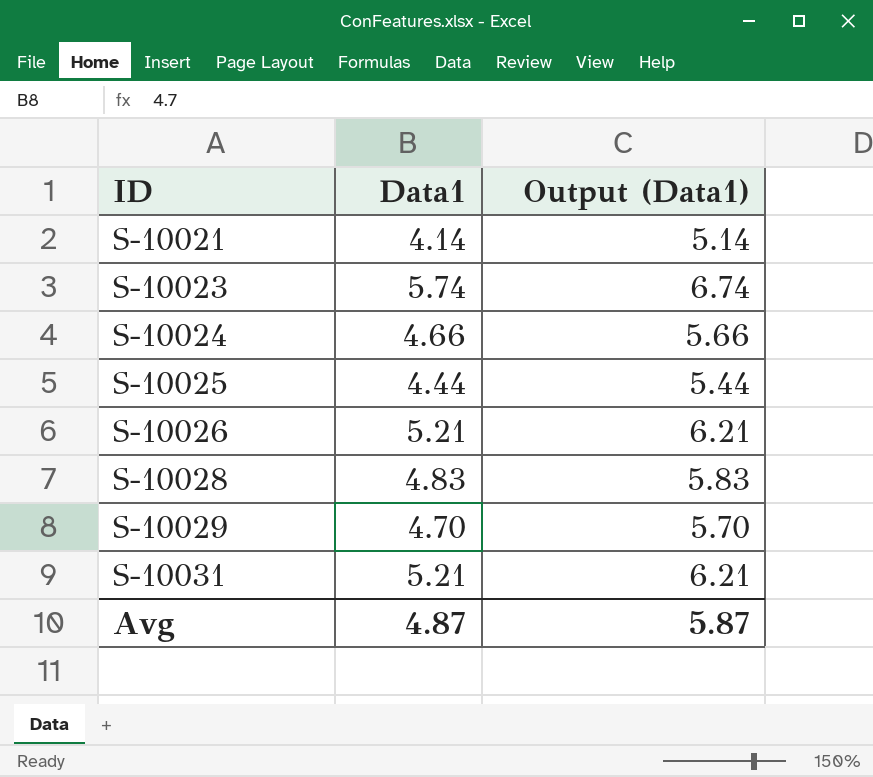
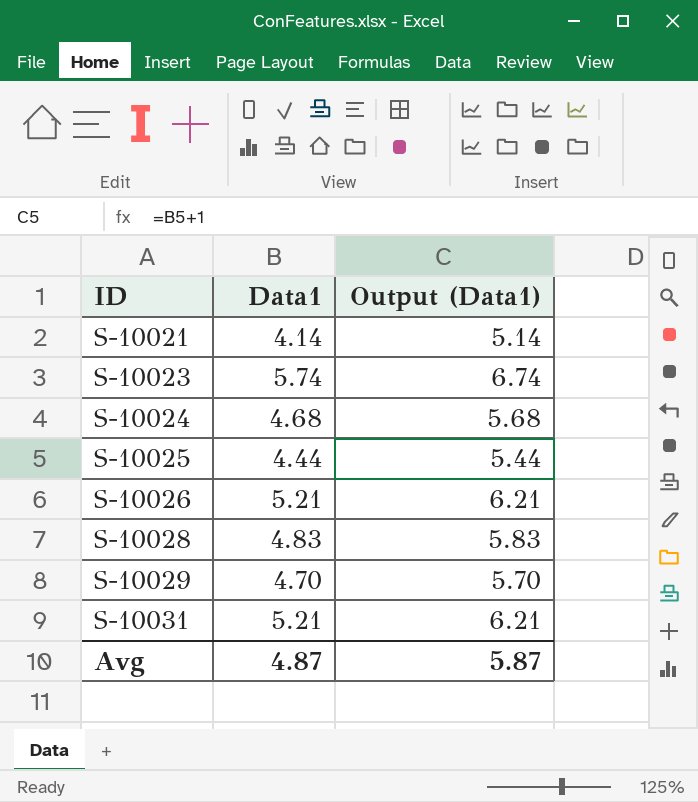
S-10024 | Data1: 4.66 -> 4.68
S-10024 | Output (Data1): 5.66 -> 5.68

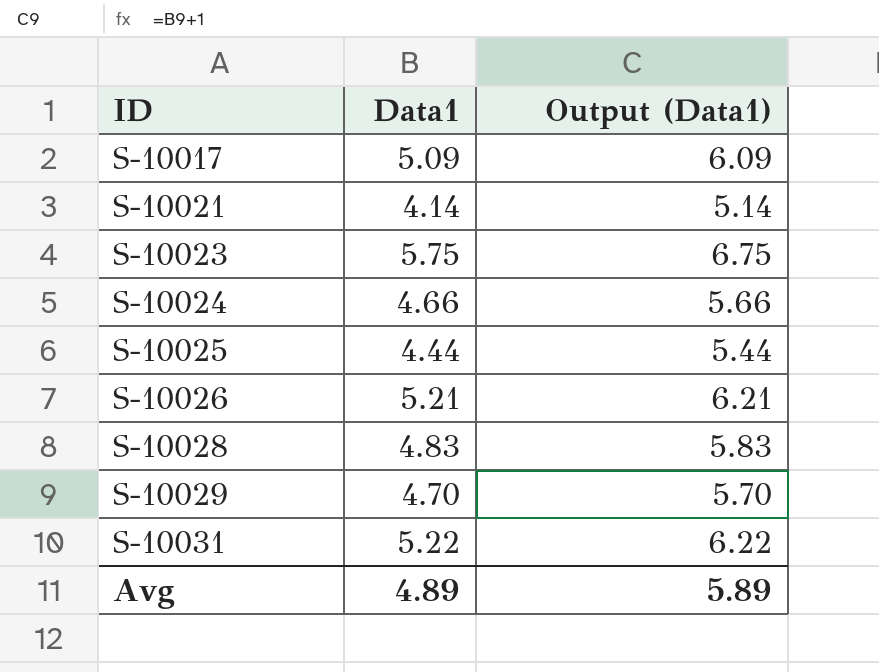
row S-10017: none -> 5.09 | 6.09
S-10023 | Data1: 5.74 -> 5.75
S-10023 | Output (Data1): 6.74 -> 6.75
S-10024 | Data1: 4.68 -> 4.66
S-10024 | Output (Data1): 5.68 -> 5.66
S-10031 | Data1: 5.21 -> 5.22
S-10031 | Output (Data1): 6.21 -> 6.22
Avg | Data1: 4.87 -> 4.89
Avg | Output (Data1): 5.87 -> 5.89

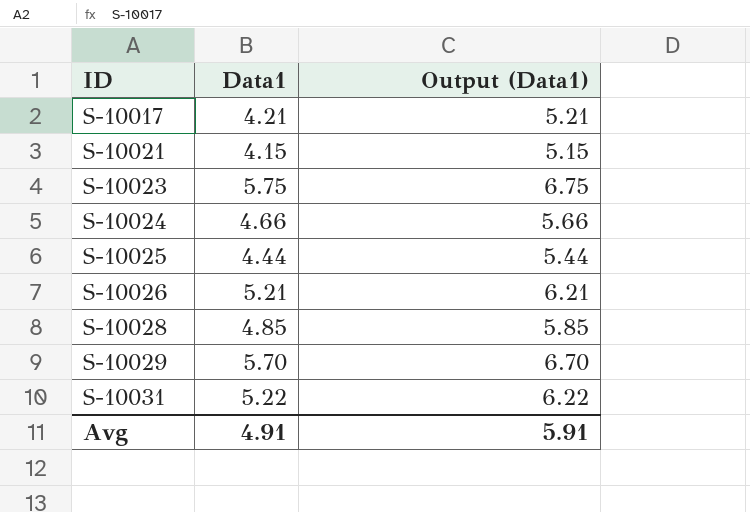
S-10017 | Data1: 5.09 -> 4.21
S-10017 | Output (Data1): 6.09 -> 5.21
S-10021 | Data1: 4.14 -> 4.15
S-10021 | Output (Data1): 5.14 -> 5.15
S-10028 | Data1: 4.83 -> 4.85
S-10028 | Output (Data1): 5.83 -> 5.85
S-10029 | Data1: 4.70 -> 5.70
S-10029 | Output (Data1): 5.70 -> 6.70
Avg | Data1: 4.89 -> 4.91
Avg | Output (Data1): 5.89 -> 5.91

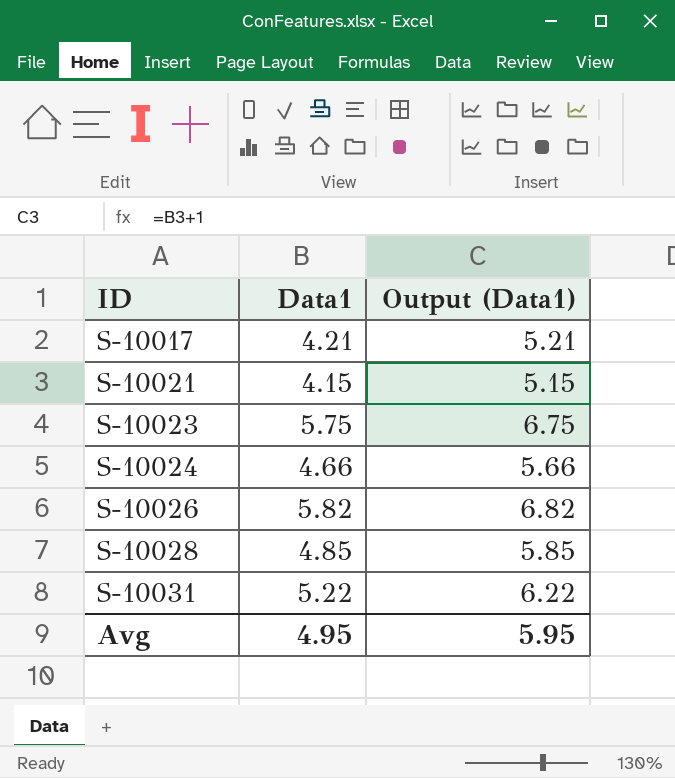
row S-10025: 4.44 | 5.44 -> none
row S-10029: 5.70 | 6.70 -> none
S-10026 | Data1: 5.21 -> 5.82
S-10026 | Output (Data1): 6.21 -> 6.82
Avg | Data1: 4.91 -> 4.95
Avg | Output (Data1): 5.91 -> 5.95

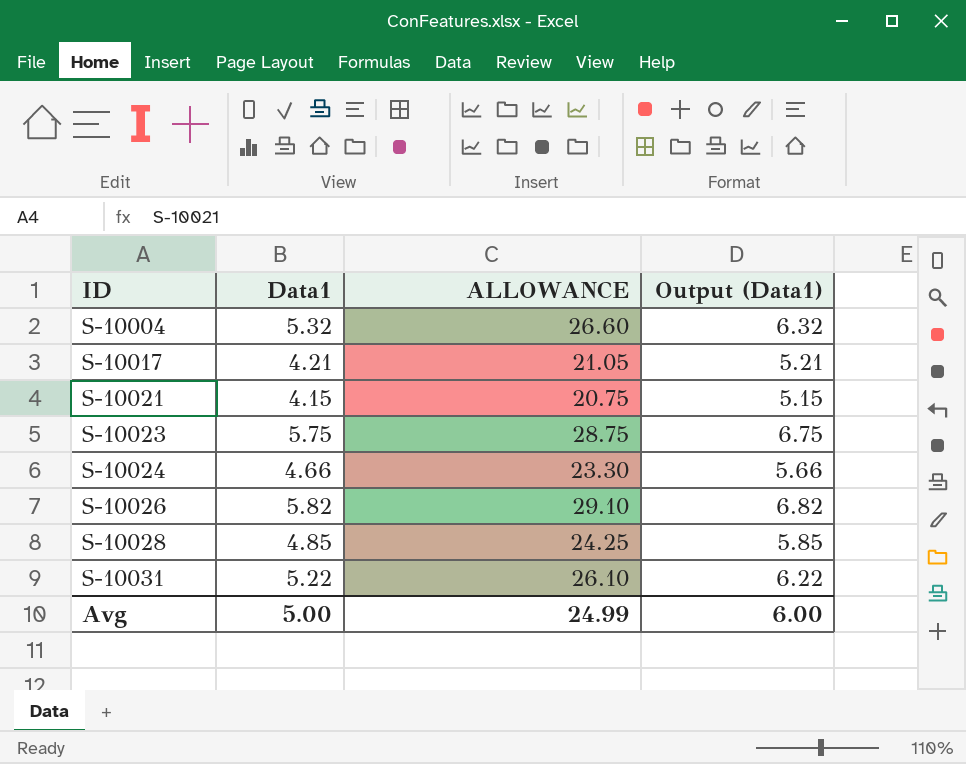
column ALLOWANCE | formula: none -> [Data1] * 5
row S-10004: none -> 5.32 | 26.60 | 6.32
Avg | Data1: 4.95 -> 5.00
Avg | Output (Data1): 5.95 -> 6.00

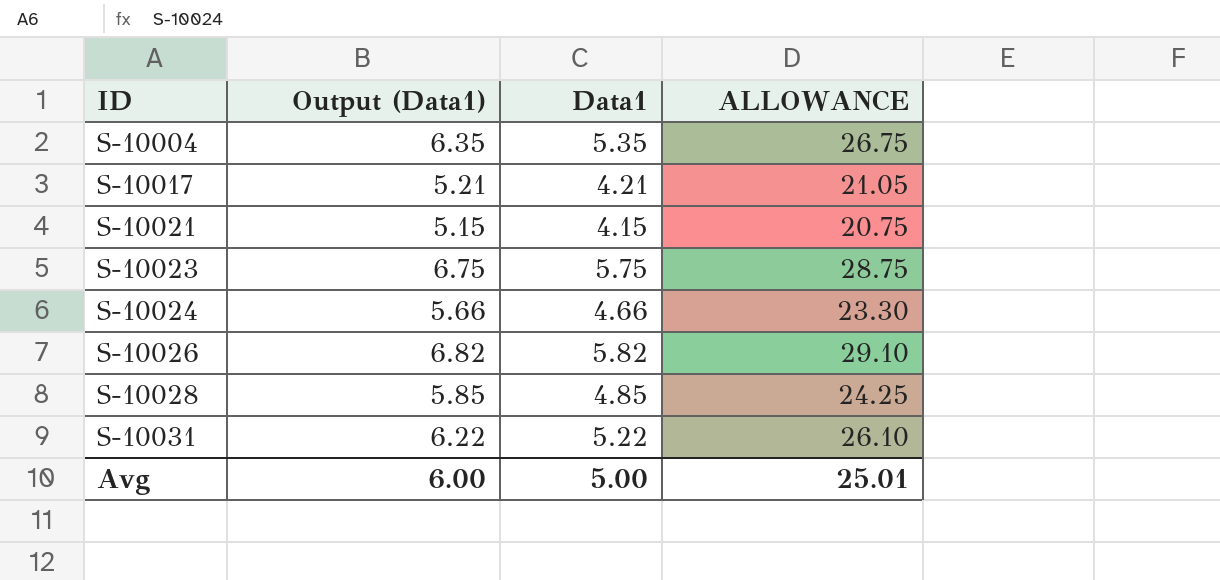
column Output (Data1) | position: 4 -> 2
S-10004 | Output (Data1): 6.32 -> 6.35
S-10004 | Data1: 5.32 -> 5.35
S-10004 | ALLOWANCE: 26.60 -> 26.75
Avg | ALLOWANCE: 24.99 -> 25.01

